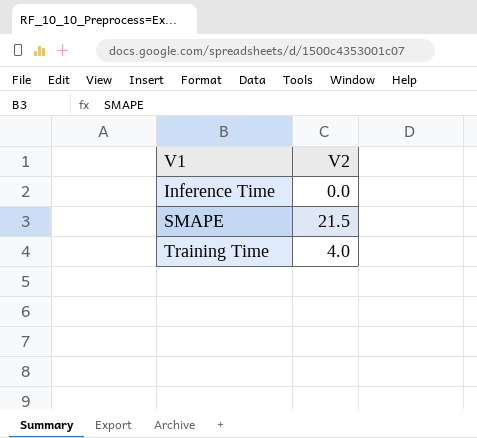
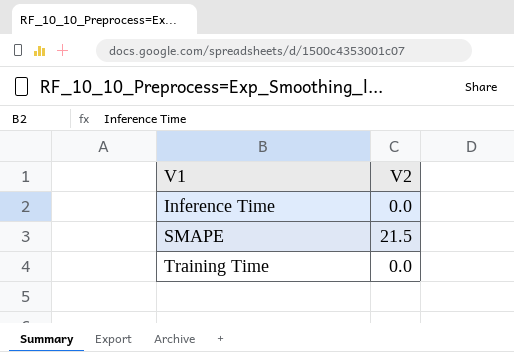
Training Time | V2: 4.0 -> 0.0

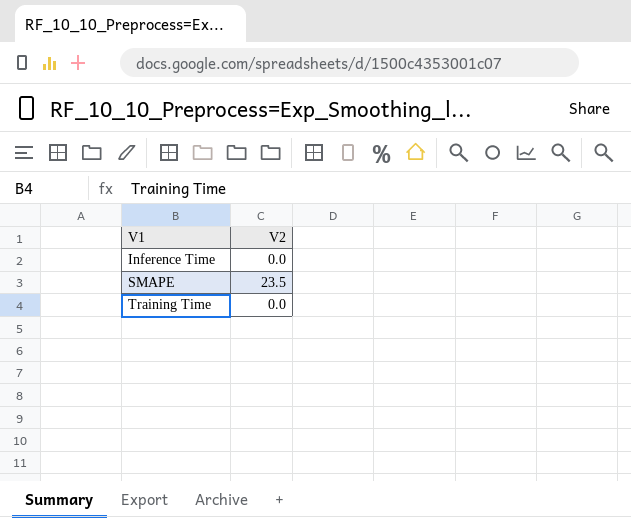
SMAPE | V2: 21.5 -> 23.5

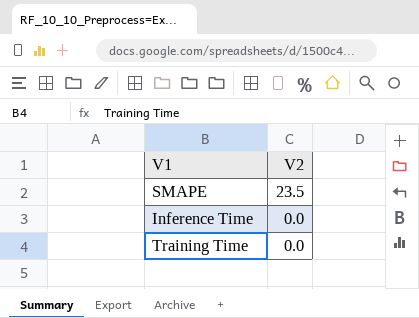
row order: V1 ascending -> V2 descending

